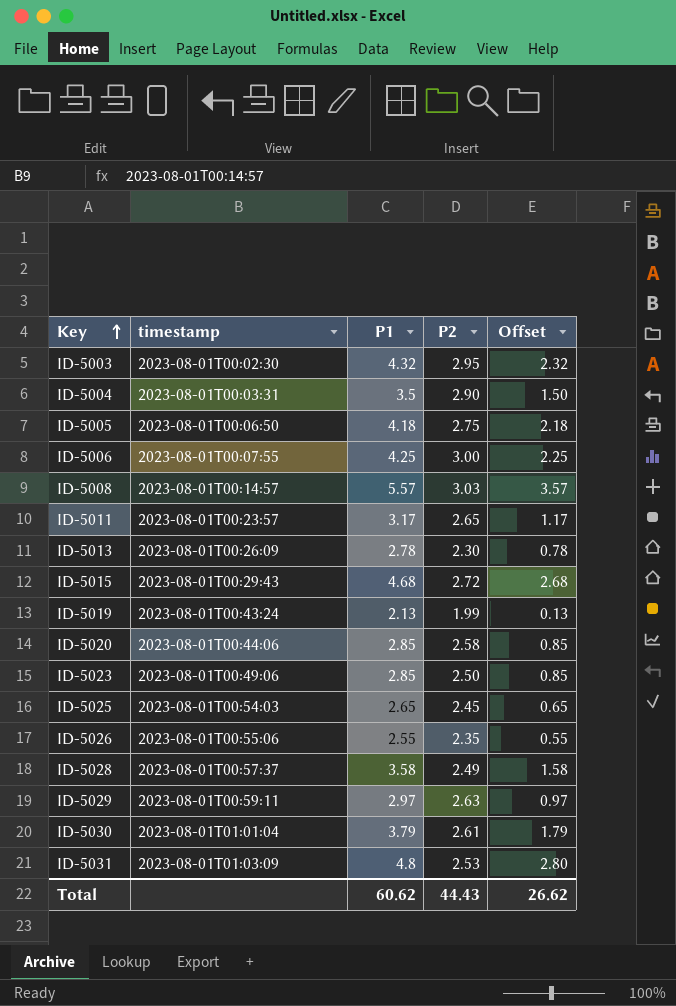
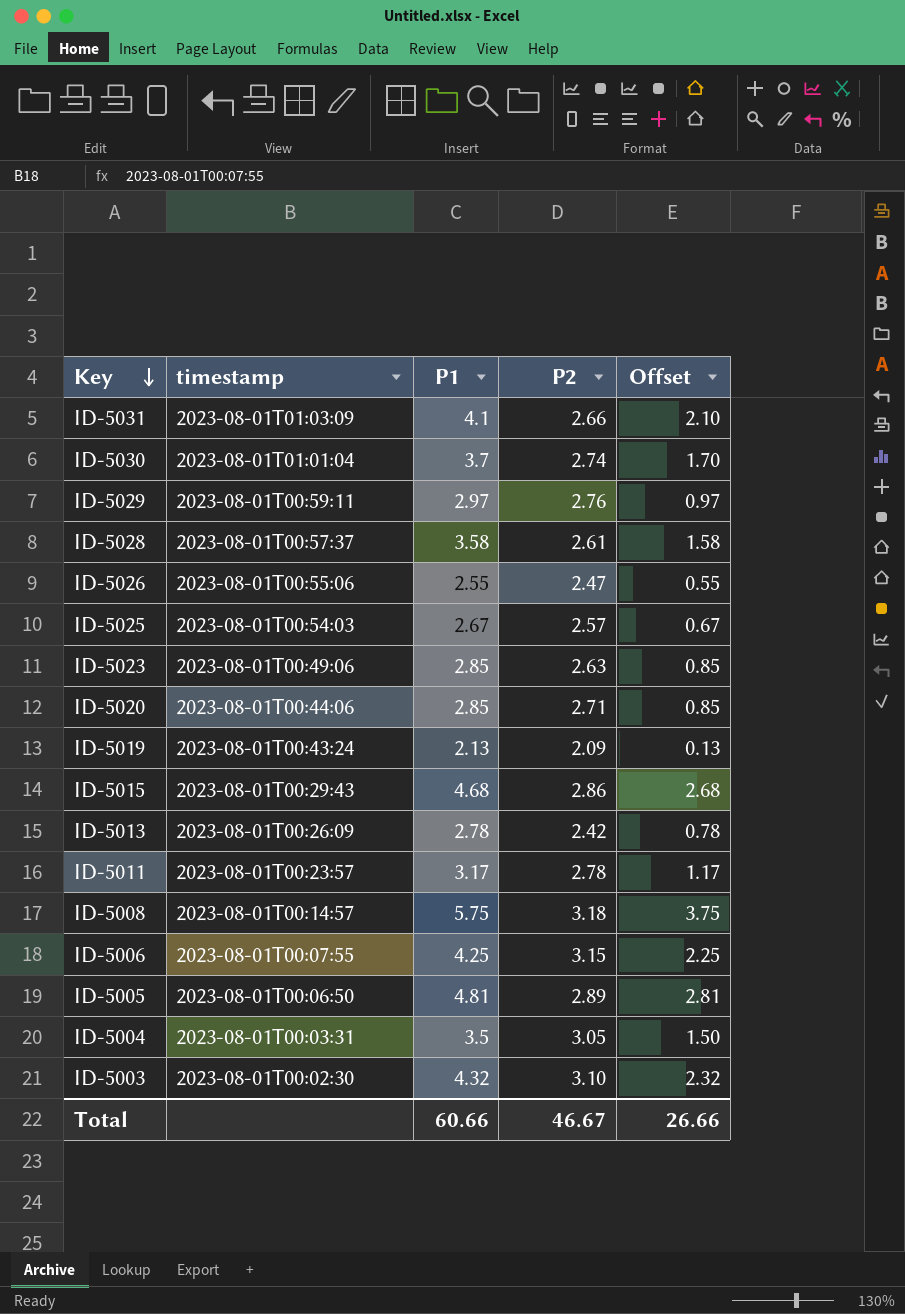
row order: Key ascending -> Key descending
ID-5031 | P1: 4.8 -> 4.1
ID-5031 | P2: 2.53 -> 2.66
ID-5031 | Offset: 2.80 -> 2.10
ID-5030 | P1: 3.79 -> 3.7
ID-5030 | P2: 2.61 -> 2.74
ID-5030 | Offset: 1.79 -> 1.70
ID-5029 | P2: 2.63 -> 2.76
ID-5028 | P2: 2.49 -> 2.61
ID-5026 | P2: 2.35 -> 2.47
ID-5025 | P1: 2.65 -> 2.67
ID-5025 | P2: 2.45 -> 2.57
ID-5025 | Offset: 0.65 -> 0.67
ID-5023 | P2: 2.50 -> 2.63
ID-5020 | P2: 2.58 -> 2.71
ID-5019 | P2: 1.99 -> 2.09
ID-5015 | P2: 2.72 -> 2.86
ID-5013 | P2: 2.30 -> 2.42
ID-5011 | P2: 2.65 -> 2.78
ID-5008 | P1: 5.57 -> 5.75
ID-5008 | P2: 3.03 -> 3.18
ID-5008 | Offset: 3.57 -> 3.75
ID-5006 | P2: 3.00 -> 3.15
ID-5005 | P1: 4.18 -> 4.81
ID-5005 | P2: 2.75 -> 2.89
ID-5005 | Offset: 2.18 -> 2.81
ID-5004 | P2: 2.90 -> 3.05
ID-5003 | P2: 2.95 -> 3.10
Total | P1: 60.62 -> 60.66
Total | P2: 44.43 -> 46.67
Total | Offset: 26.62 -> 26.66

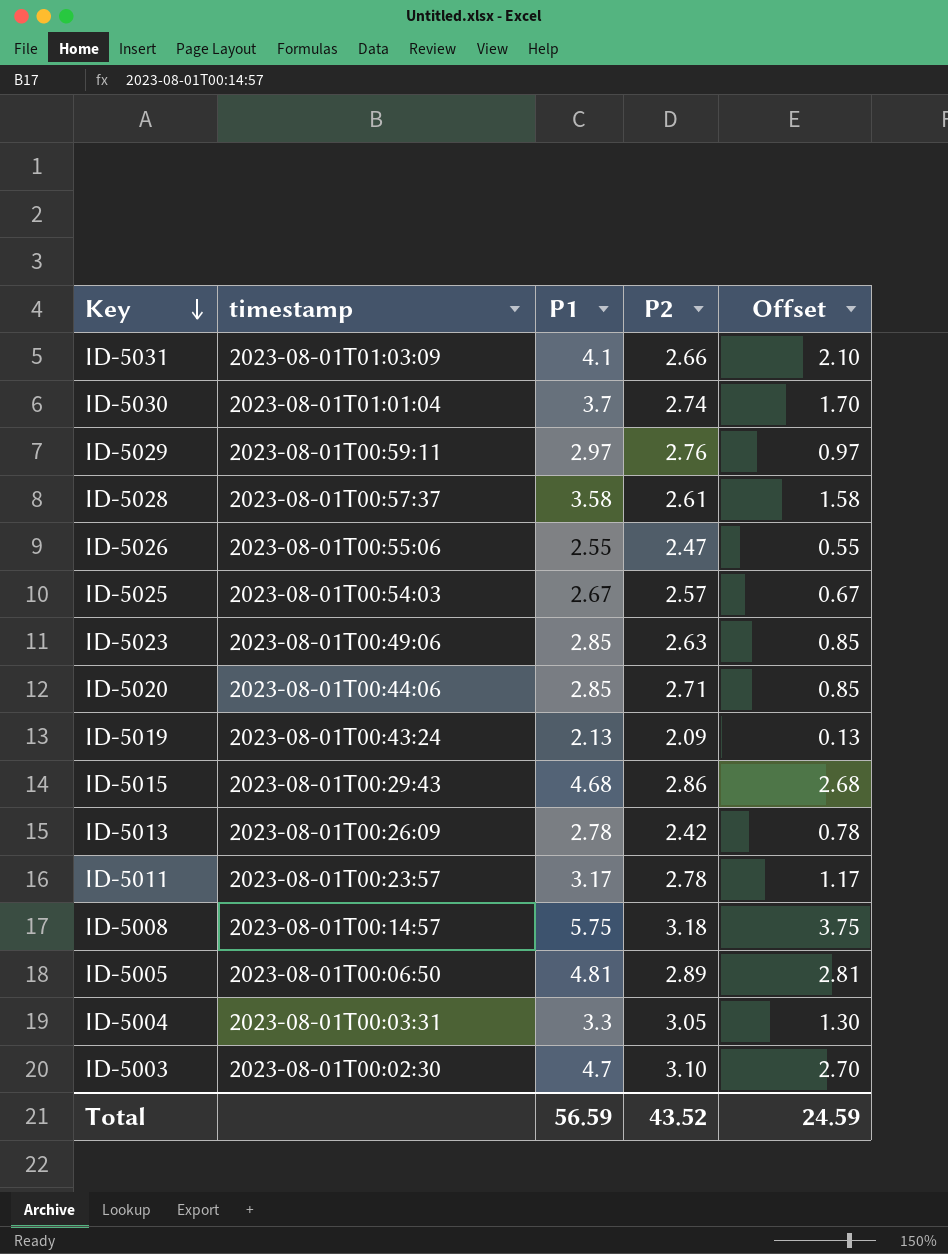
row ID-5006: 2023-08-01T00:07:55 | 4.25 | 3.15 | 2.25 -> none
ID-5004 | P1: 3.5 -> 3.3
ID-5004 | Offset: 1.50 -> 1.30
ID-5003 | P1: 4.32 -> 4.7
ID-5003 | Offset: 2.32 -> 2.70
Total | P1: 60.66 -> 56.59
Total | P2: 46.67 -> 43.52
Total | Offset: 26.66 -> 24.59

